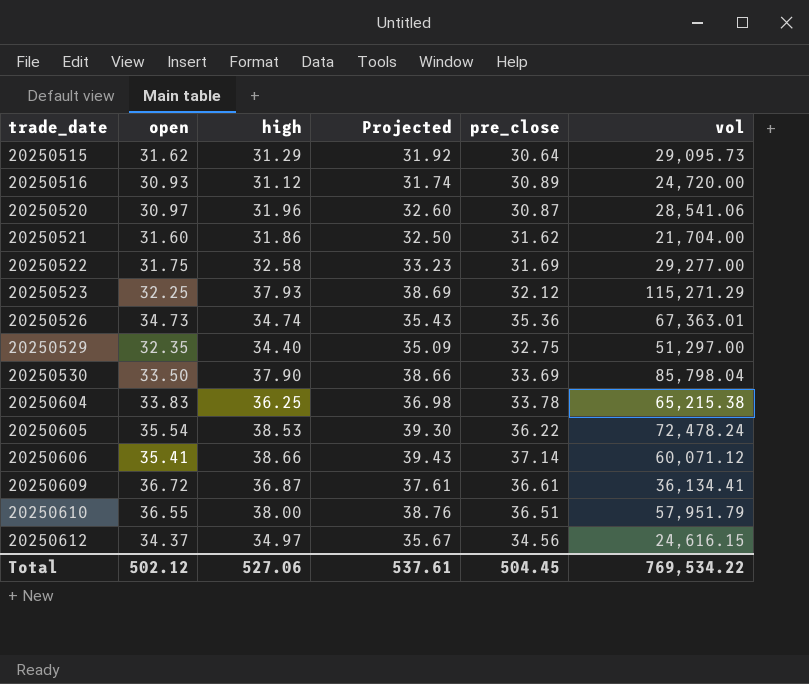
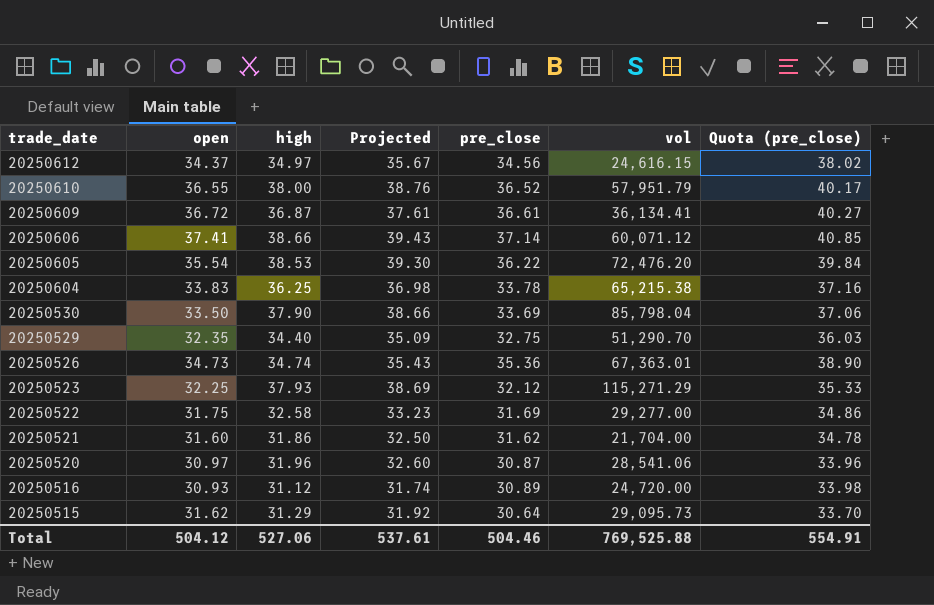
row order: trade_date ascending -> trade_date descending
column Quota (pre_close) | formula: none -> [pre_close] * 1.1
20250610 | pre_close: 36.51 -> 36.52
20250606 | open: 35.41 -> 37.41
20250605 | vol: 72,478.24 -> 72,476.20
20250529 | vol: 51,297.00 -> 51,290.70
Total | open: 502.12 -> 504.12
Total | pre_close: 504.45 -> 504.46
Total | vol: 769,534.22 -> 769,525.88

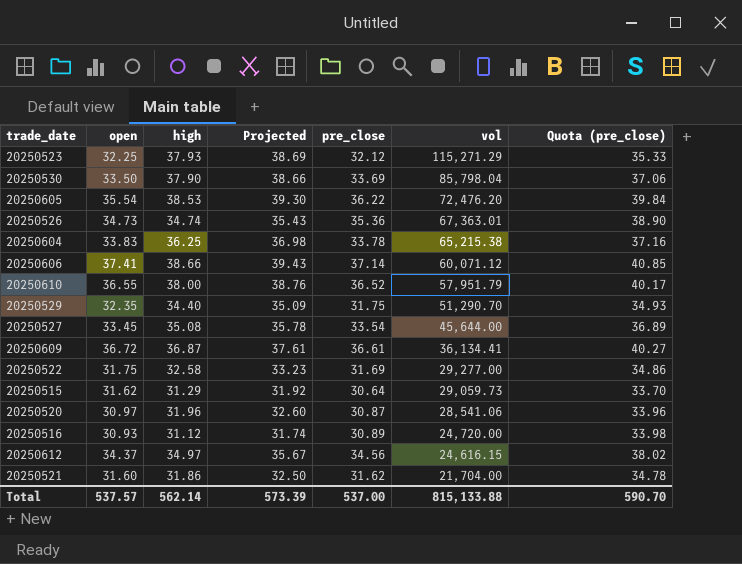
row order: trade_date descending -> vol descending
20250529 | pre_close: 32.75 -> 31.75
20250529 | Quota (pre_close): 36.03 -> 34.93
row 20250527: none -> 33.45 | 35.08 | 35.78 | 33.54 | 45,644.00 | 36.89
20250515 | vol: 29,095.73 -> 29,059.73
Total | open: 504.12 -> 537.57
Total | high: 527.06 -> 562.14
Total | Projected: 537.61 -> 573.39
Total | pre_close: 504.46 -> 537.00
Total | vol: 769,525.88 -> 815,133.88
Total | Quota (pre_close): 554.91 -> 590.70

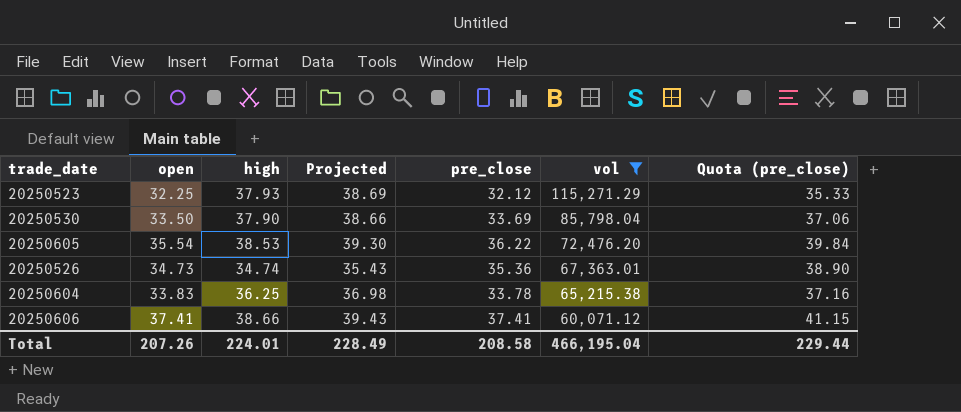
filter: none -> vol >= 60,071.12
20250606 | pre_close: 37.14 -> 37.41
20250606 | Quota (pre_close): 40.85 -> 41.15
Total | open: 537.57 -> 207.26
Total | high: 562.14 -> 224.01
Total | Projected: 573.39 -> 228.49
Total | pre_close: 537.00 -> 208.58
Total | vol: 815,133.88 -> 466,195.04
Total | Quota (pre_close): 590.70 -> 229.44

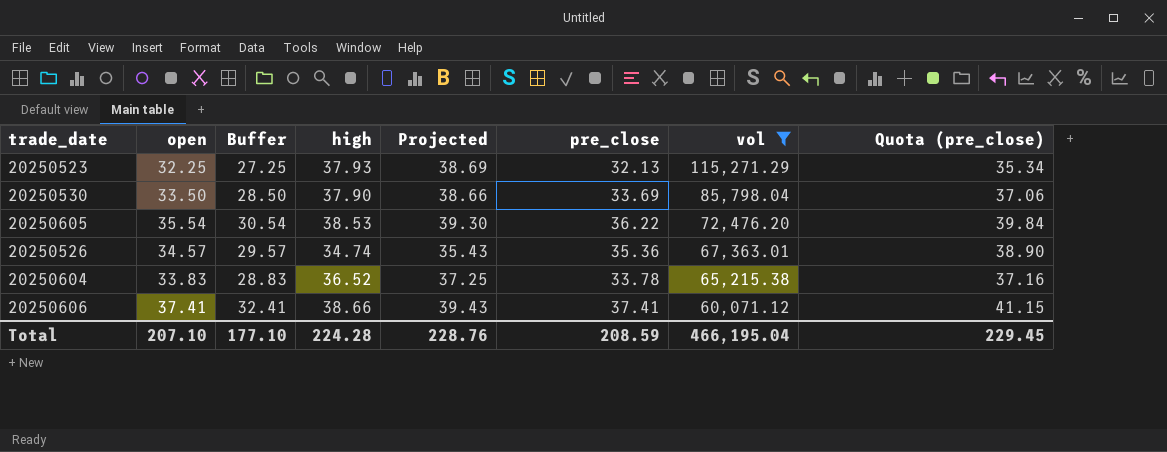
column Buffer | formula: none -> [open] - 5
20250523 | pre_close: 32.12 -> 32.13
20250523 | Quota (pre_close): 35.33 -> 35.34
20250526 | open: 34.73 -> 34.57
20250604 | high: 36.25 -> 36.52
20250604 | Projected: 36.98 -> 37.25
Total | open: 207.26 -> 207.10
Total | high: 224.01 -> 224.28
Total | Projected: 228.49 -> 228.76
Total | pre_close: 208.58 -> 208.59
Total | Quota (pre_close): 229.44 -> 229.45

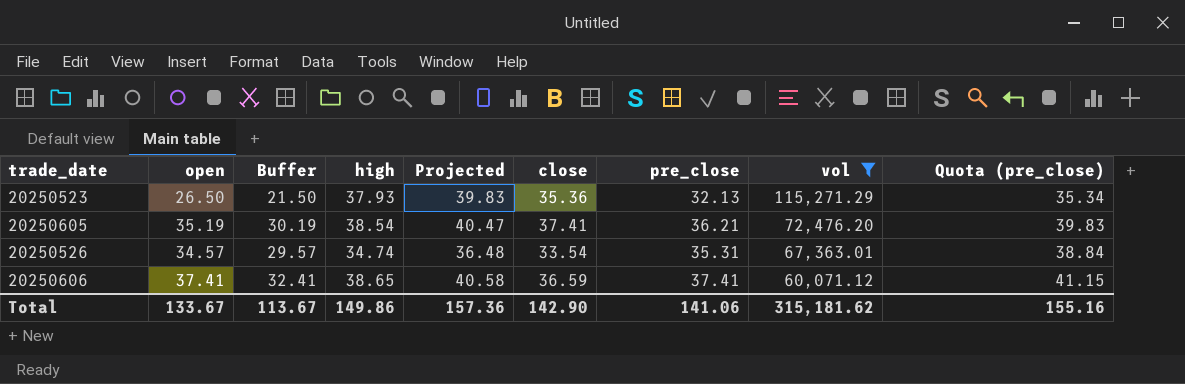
column Projected | formula: [high] * 1.02 -> [high] * 1.05
column close | position: none -> 6
row 20250530: 33.50 | 28.50 | 37.90 | 38.66 | 33.69 | 85,798.04 | 37.06 -> none
row 20250604: 33.83 | 28.83 | 36.52 | 37.25 | 33.78 | 65,215.38 | 37.16 -> none
20250523 | open: 32.25 -> 26.50
20250523 | Buffer: 27.25 -> 21.50
20250605 | open: 35.54 -> 35.19
20250605 | Buffer: 30.54 -> 30.19
20250605 | high: 38.53 -> 38.54
20250605 | pre_close: 36.22 -> 36.21
20250605 | Quota (pre_close): 39.84 -> 39.83
20250526 | pre_close: 35.36 -> 35.31
20250526 | Quota (pre_close): 38.90 -> 38.84
20250606 | high: 38.66 -> 38.65
Total | open: 207.10 -> 133.67
Total | Buffer: 177.10 -> 113.67
Total | high: 224.28 -> 149.86
Total | Projected: 228.76 -> 157.36
Total | pre_close: 208.59 -> 141.06
Total | vol: 466,195.04 -> 315,181.62
Total | Quota (pre_close): 229.45 -> 155.16

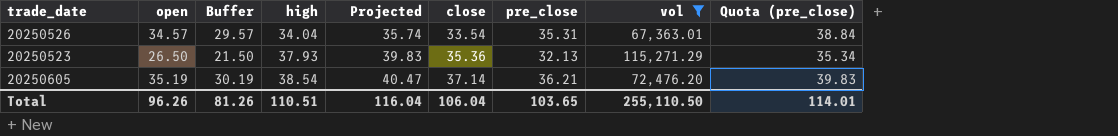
row order: vol descending -> high ascending
row 20250606: 37.41 | 32.41 | 38.65 | 40.58 | 36.59 | 37.41 | 60,071.12 | 41.15 -> none
20250526 | high: 34.74 -> 34.04
20250526 | Projected: 36.48 -> 35.74
20250605 | close: 37.41 -> 37.14
Total | open: 133.67 -> 96.26
Total | Buffer: 113.67 -> 81.26
Total | high: 149.86 -> 110.51
Total | Projected: 157.36 -> 116.04
Total | close: 142.90 -> 106.04
Total | pre_close: 141.06 -> 103.65
Total | vol: 315,181.62 -> 255,110.50
Total | Quota (pre_close): 155.16 -> 114.01

